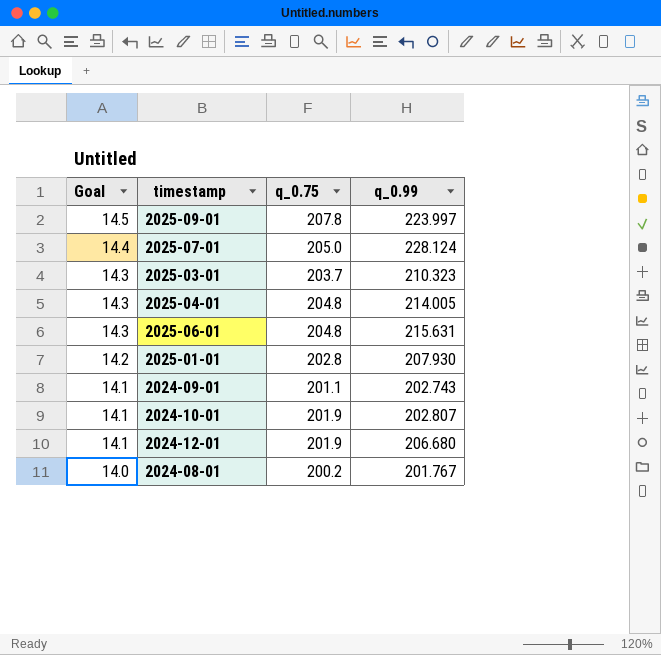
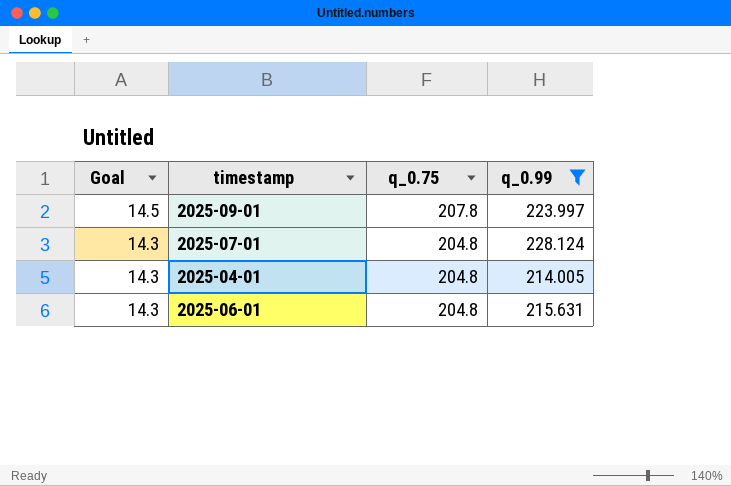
filter: none -> q_0.99 >= 214.005
2025-07-01 | Goal: 14.4 -> 14.3
2025-07-01 | q_0.75: 205.0 -> 204.8

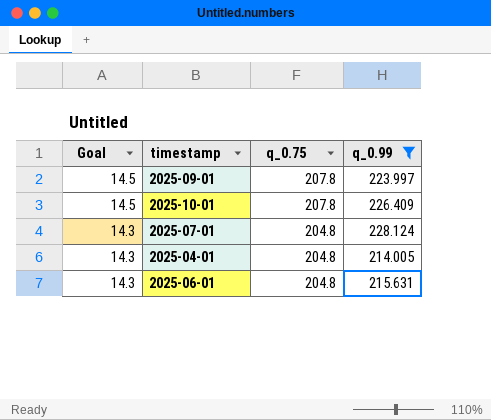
row 2025-10-01: none -> 14.5 | 207.8 | 226.409

